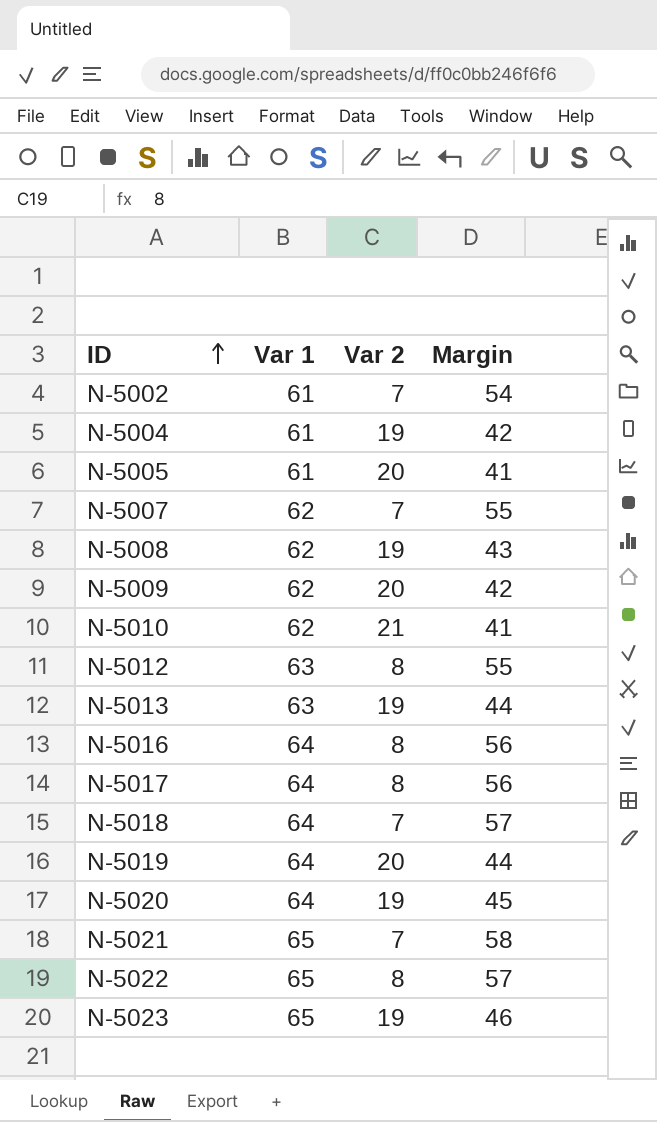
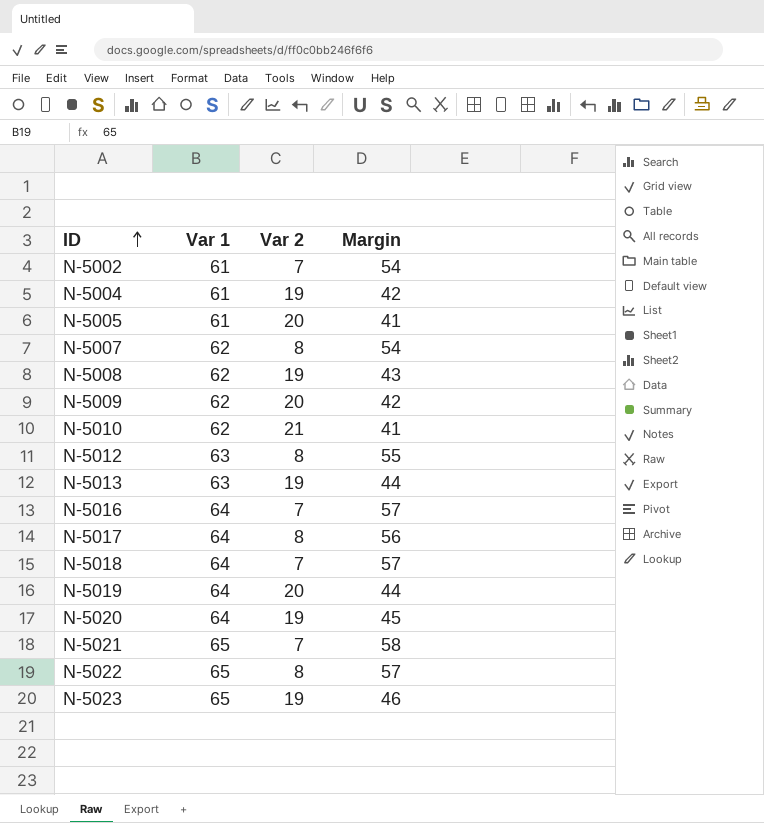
N-5007 | Var 2: 7 -> 8
N-5007 | Margin: 55 -> 54
N-5016 | Var 2: 8 -> 7
N-5016 | Margin: 56 -> 57

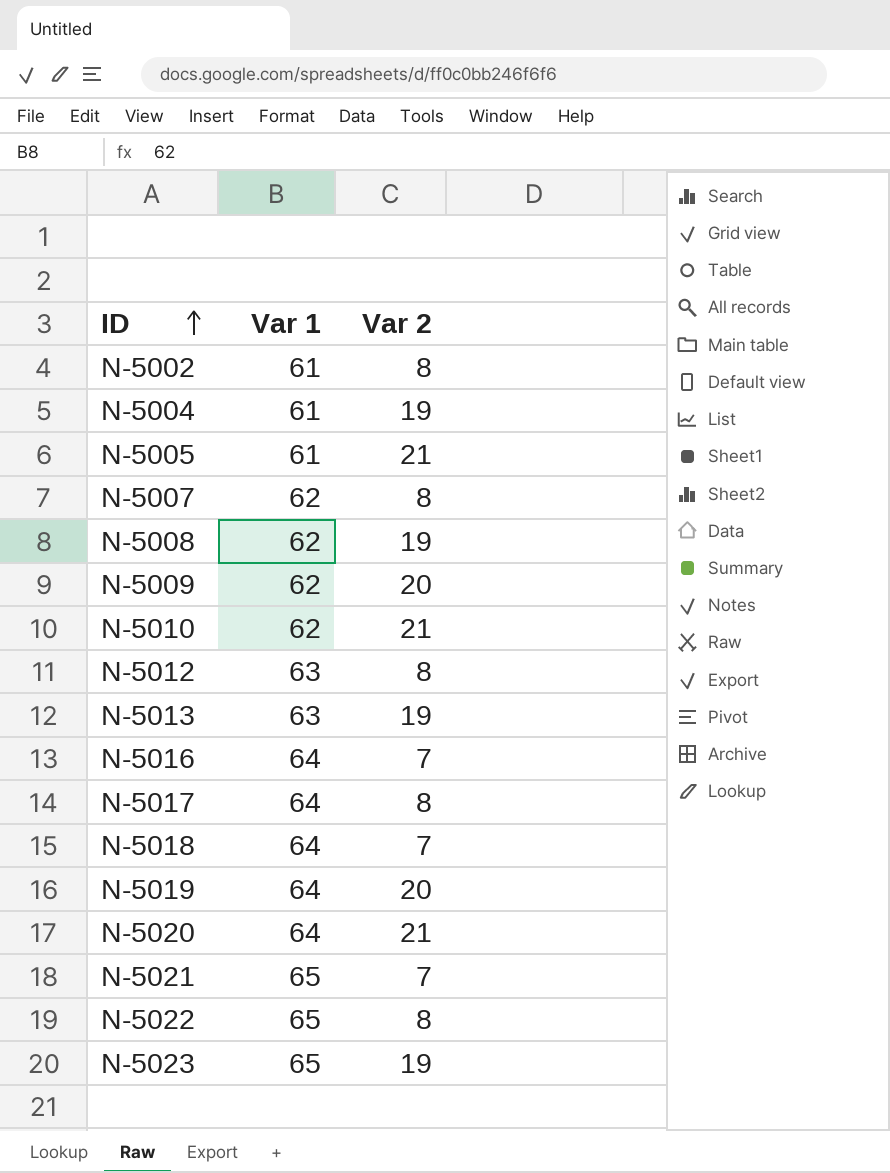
column Margin | formula: [Var 1] - [Var 2] -> none
N-5002 | Var 2: 7 -> 8
N-5005 | Var 2: 20 -> 21
N-5020 | Var 2: 19 -> 21

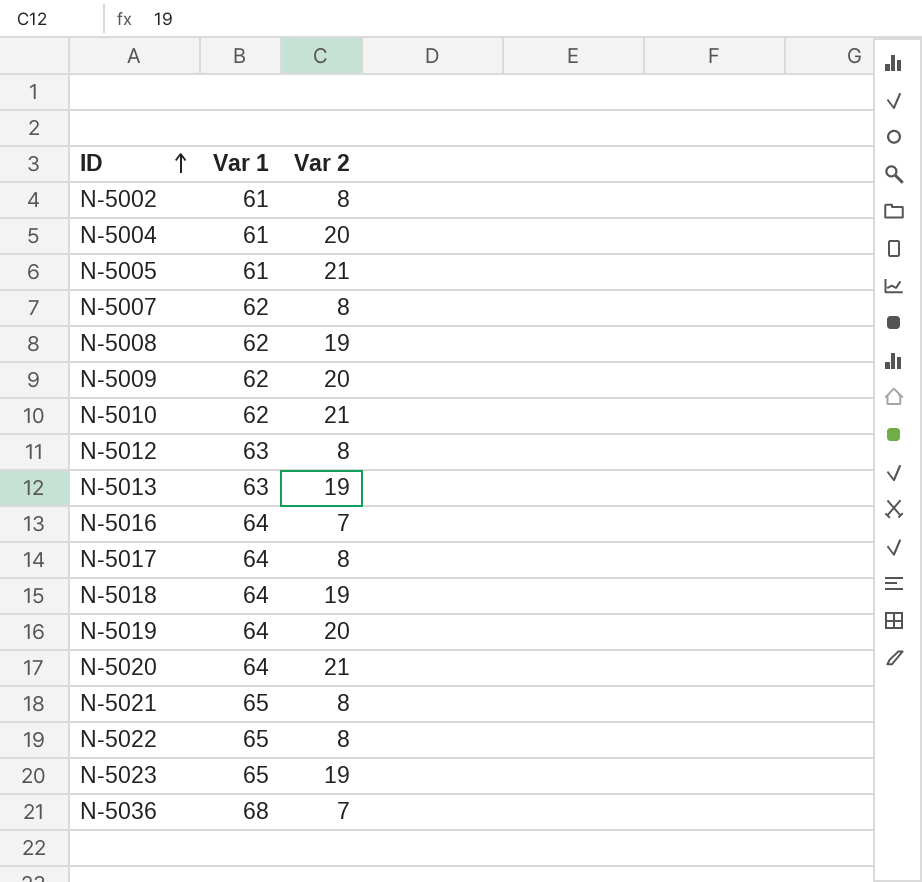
N-5004 | Var 2: 19 -> 20
N-5018 | Var 2: 7 -> 19
N-5021 | Var 2: 7 -> 8
row N-5036: none -> 68 | 7

